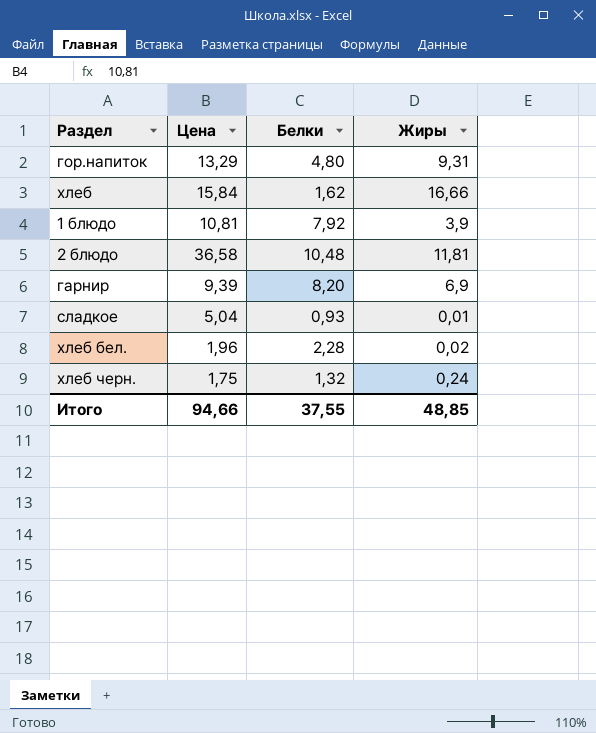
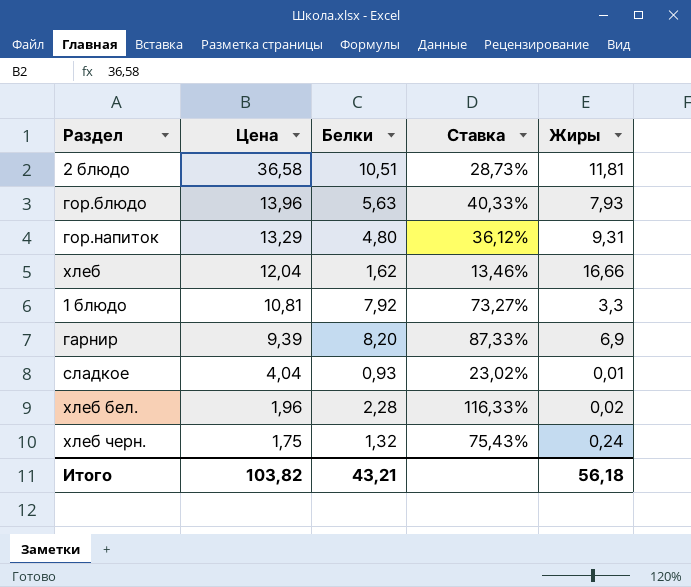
row order: none -> Цена descending
column Ставка | formula: none -> [Белки] / [Цена]
2 блюдо | Белки: 10,48 -> 10,51
row гор.блюдо: none -> 13,96 | 5,63 | 40,33% | 7,93
хлеб | Цена: 15,84 -> 12,04
1 блюдо | Жиры: 3,9 -> 3,3
сладкое | Цена: 5,04 -> 4,04
Итого | Цена: 94,66 -> 103,82
Итого | Белки: 37,55 -> 43,21
Итого | Жиры: 48,85 -> 56,18

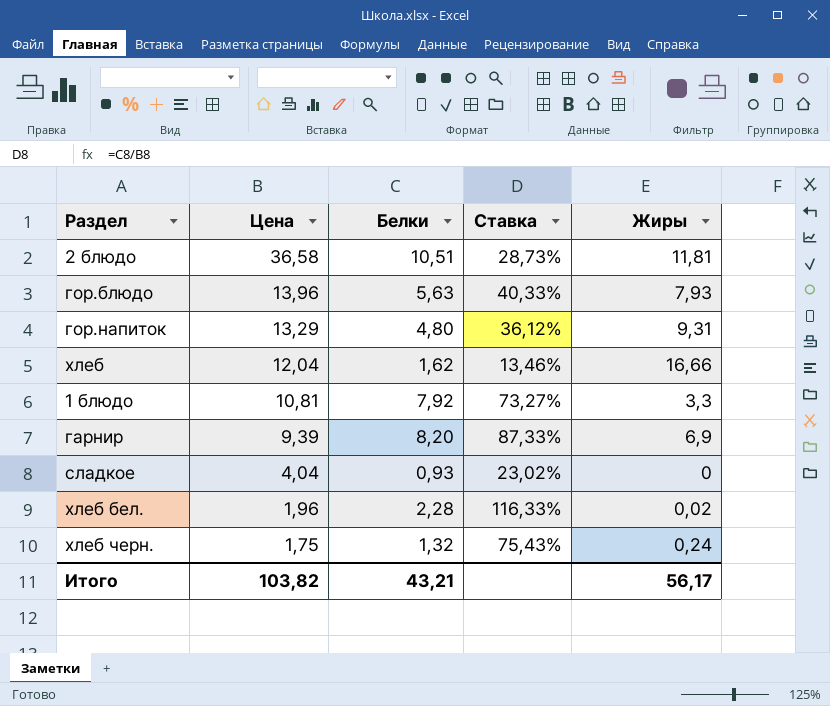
сладкое | Жиры: 0,01 -> 0
Итого | Жиры: 56,18 -> 56,17

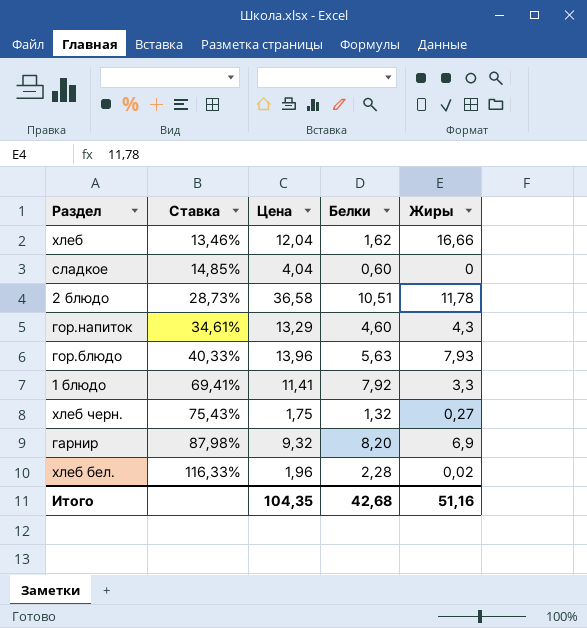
row order: Цена descending -> Ставка ascending
column Ставка | position: 4 -> 2
сладкое | Ставка: 23,02% -> 14,85%
сладкое | Белки: 0,93 -> 0,60
2 блюдо | Жиры: 11,81 -> 11,78
гор.напиток | Ставка: 36,12% -> 34,61%
гор.напиток | Белки: 4,80 -> 4,60
гор.напиток | Жиры: 9,31 -> 4,3
1 блюдо | Ставка: 73,27% -> 69,41%
1 блюдо | Цена: 10,81 -> 11,41
хлеб черн. | Жиры: 0,24 -> 0,27
гарнир | Ставка: 87,33% -> 87,98%
гарнир | Цена: 9,39 -> 9,32
Итого | Цена: 103,82 -> 104,35
Итого | Белки: 43,21 -> 42,68
Итого | Жиры: 56,17 -> 51,16

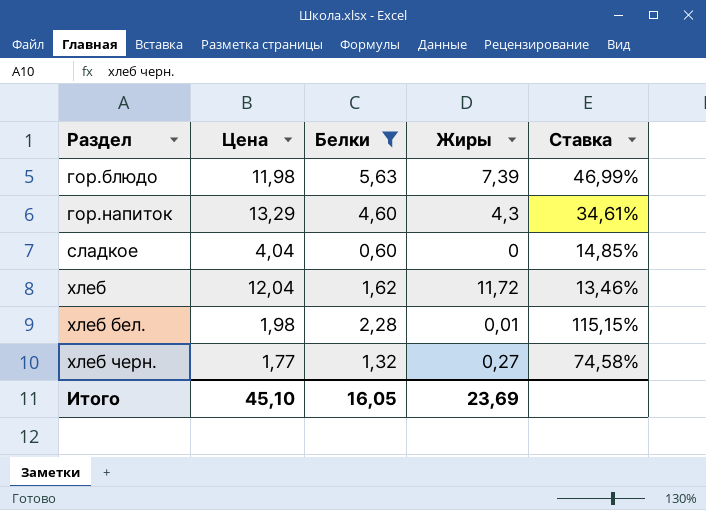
filter: none -> Белки <= 5,63
row order: Ставка ascending -> Раздел ascending
column Ставка | position: 2 -> 5
гор.блюдо | Цена: 13,96 -> 11,98
гор.блюдо | Жиры: 7,93 -> 7,39
гор.блюдо | Ставка: 40,33% -> 46,99%
хлеб | Жиры: 16,66 -> 11,72
хлеб бел. | Цена: 1,96 -> 1,98
хлеб бел. | Жиры: 0,02 -> 0,01
хлеб бел. | Ставка: 116,33% -> 115,15%
хлеб черн. | Цена: 1,75 -> 1,77
хлеб черн. | Ставка: 75,43% -> 74,58%
Итого | Цена: 104,35 -> 45,10
Итого | Белки: 42,68 -> 16,05
Итого | Жиры: 51,16 -> 23,69

